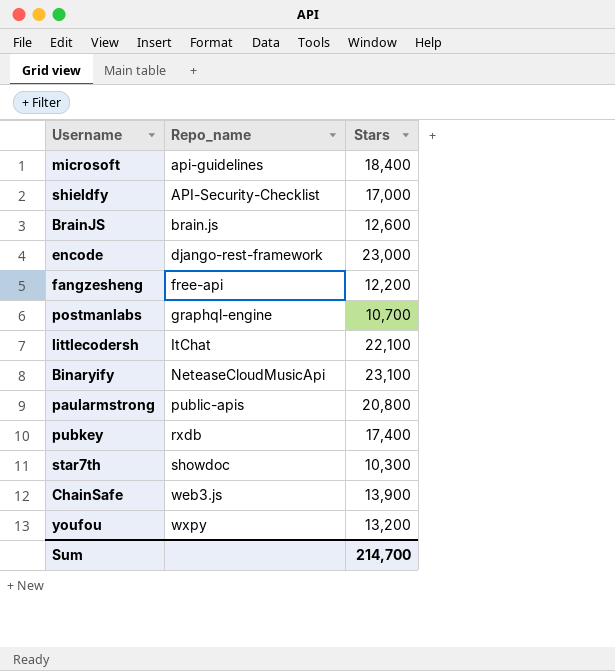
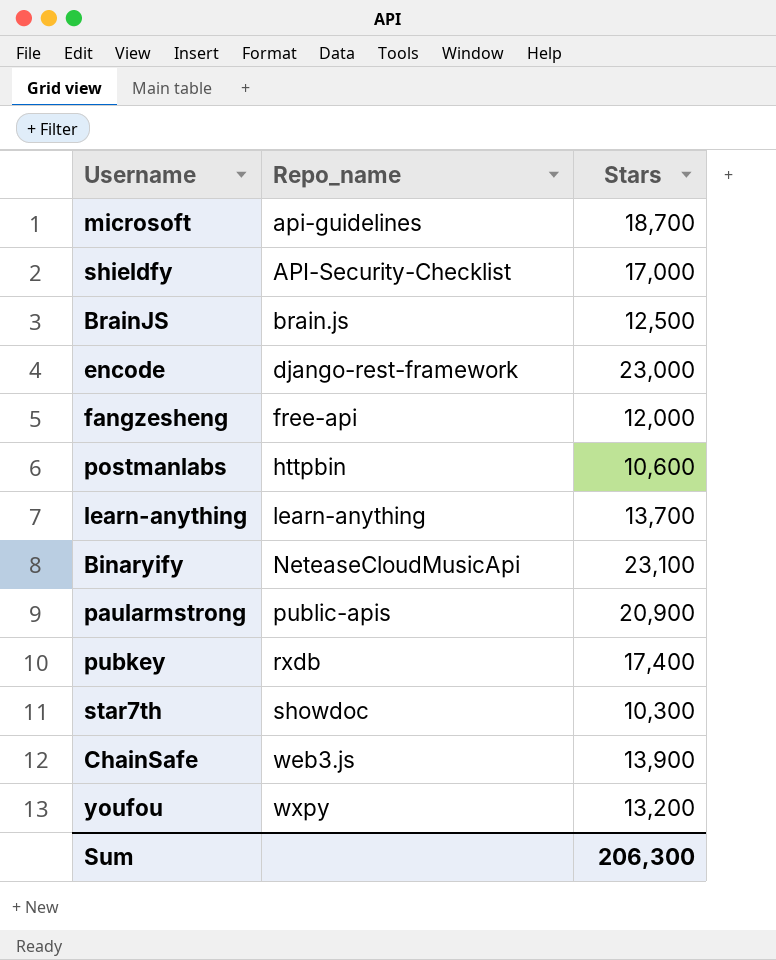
row littlecodersh: ItChat | 22,100 -> none
microsoft | Stars: 18,400 -> 18,700
BrainJS | Stars: 12,600 -> 12,500
fangzesheng | Stars: 12,200 -> 12,000
postmanlabs | Repo_name: graphql-engine -> httpbin
postmanlabs | Stars: 10,700 -> 10,600
row learn-anything: none -> learn-anything | 13,700
paularmstrong | Stars: 20,800 -> 20,900
Sum | Stars: 214,700 -> 206,300

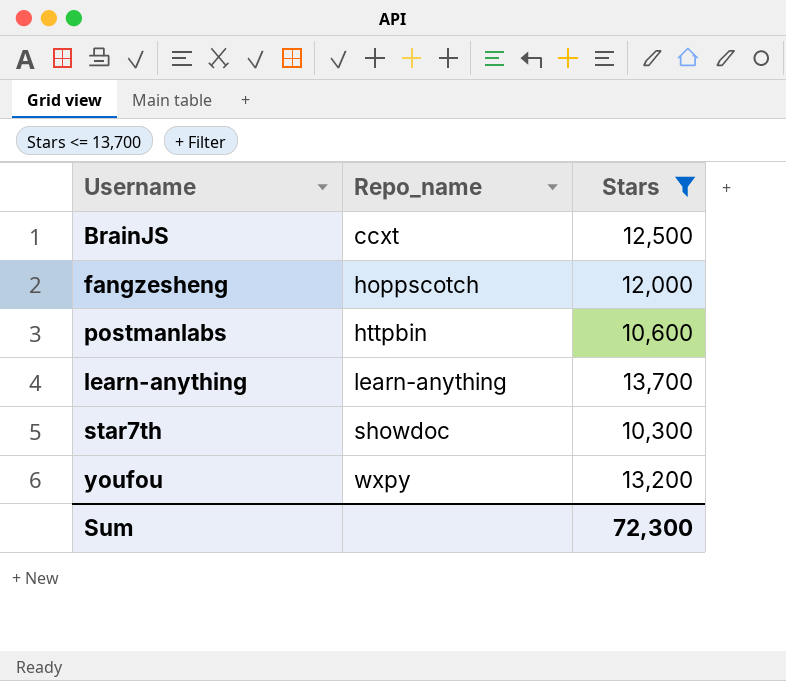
filter: none -> Stars <= 13,700
BrainJS | Repo_name: brain.js -> ccxt
fangzesheng | Repo_name: free-api -> hoppscotch
Sum | Stars: 206,300 -> 72,300

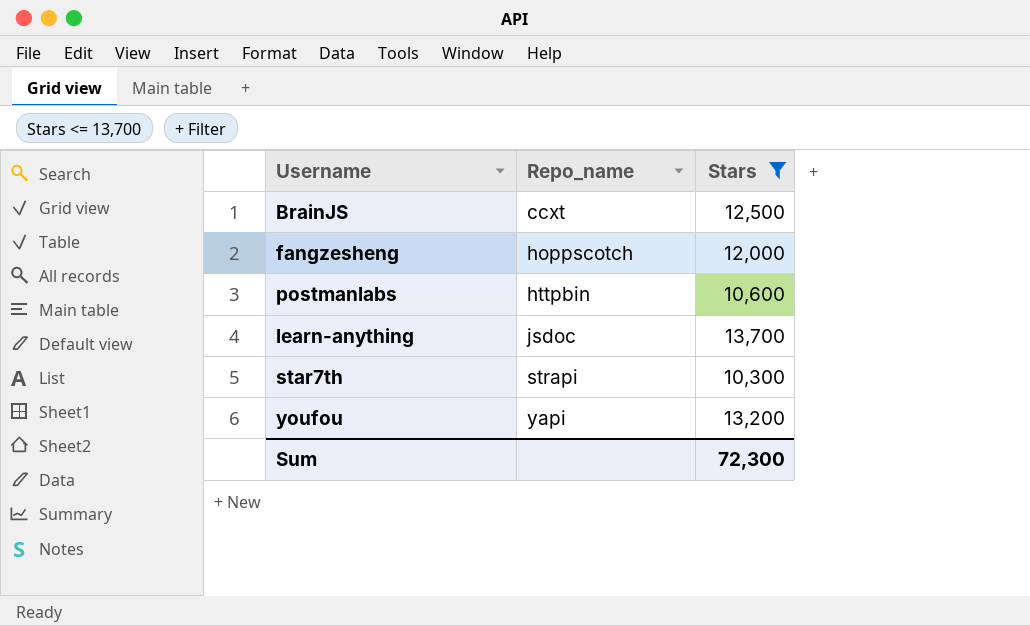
learn-anything | Repo_name: learn-anything -> jsdoc
star7th | Repo_name: showdoc -> strapi
youfou | Repo_name: wxpy -> yapi

